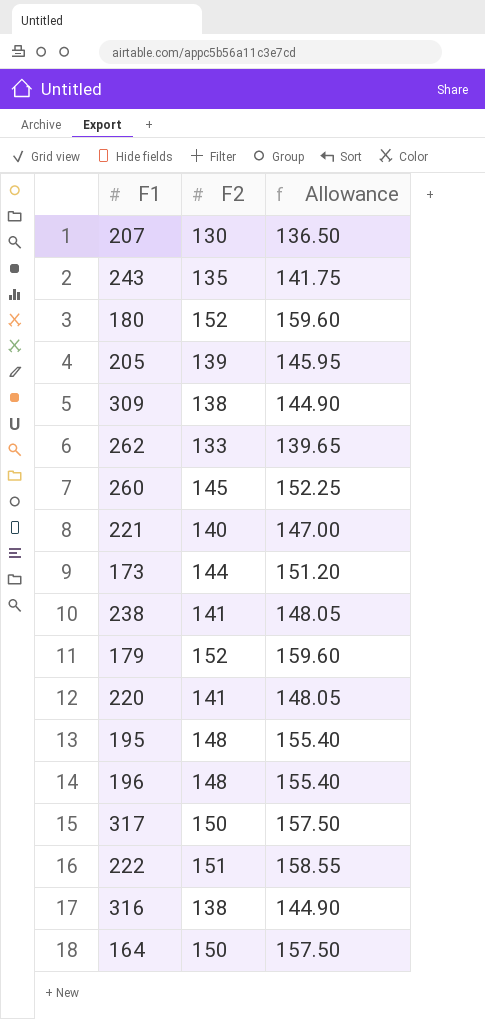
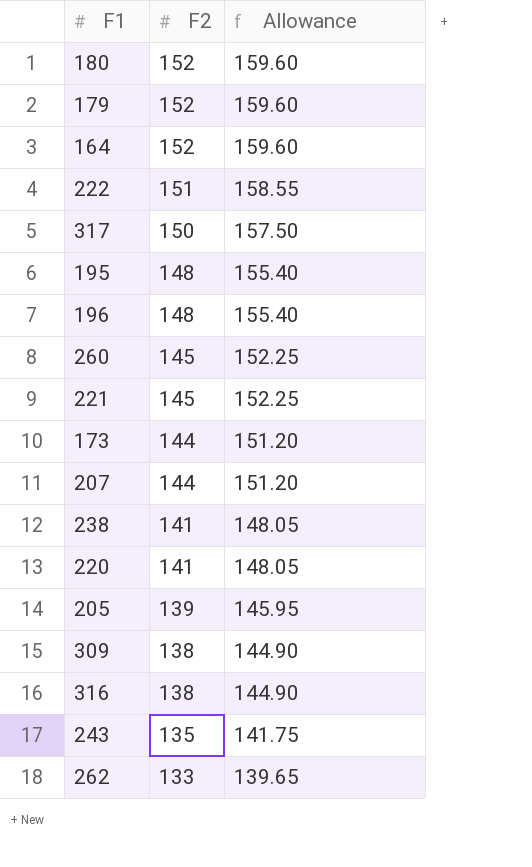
row order: none -> F2 descending
164 | F2: 150 -> 152
164 | Allowance: 157.50 -> 159.60
221 | F2: 140 -> 145
221 | Allowance: 147.00 -> 152.25
207 | F2: 130 -> 144
207 | Allowance: 136.50 -> 151.20

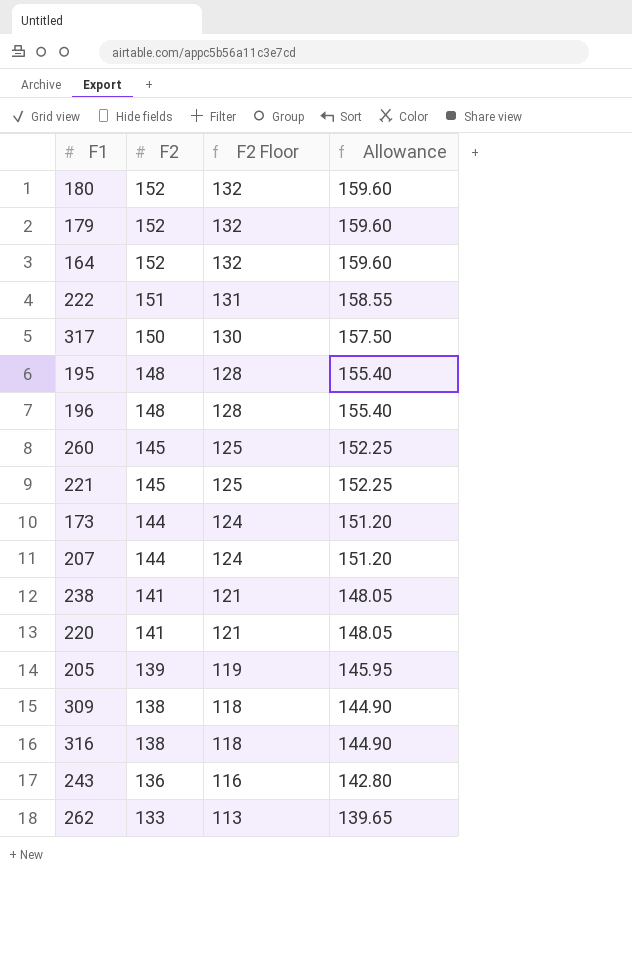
column F2 Floor | formula: none -> [F2] - 20
243 | F2: 135 -> 136
243 | Allowance: 141.75 -> 142.80

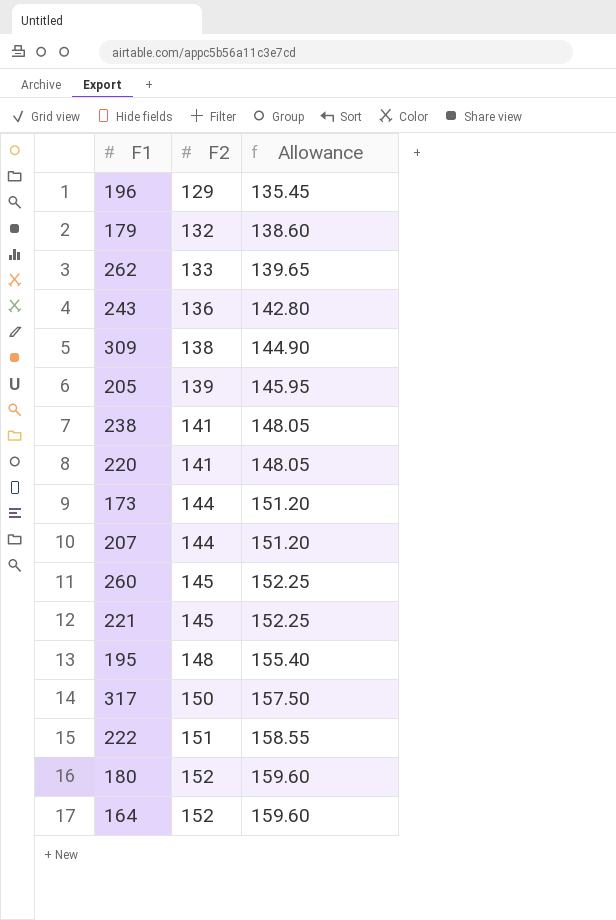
row order: F2 descending -> F2 ascending
column F2 Floor | formula: [F2] - 20 -> none
row 316: 138 | 118 | 144.90 -> none
196 | F2: 148 -> 129
196 | Allowance: 155.40 -> 135.45
179 | F2: 152 -> 132
179 | Allowance: 159.60 -> 138.60

